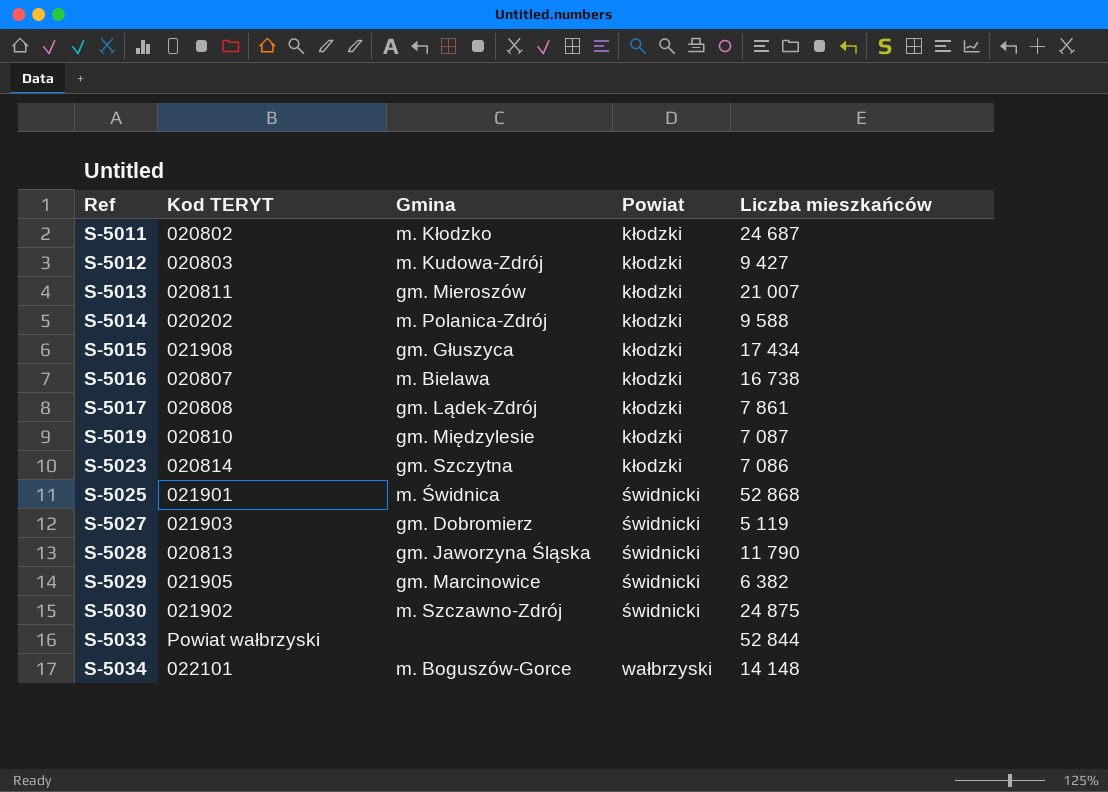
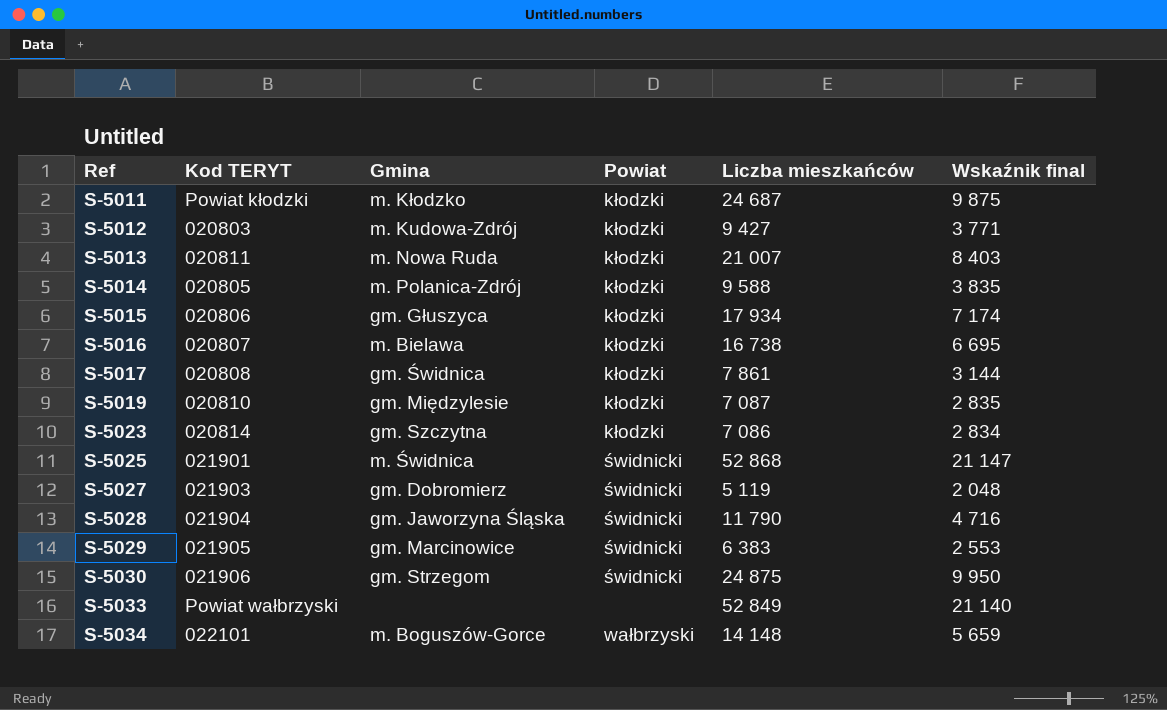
column Wskaźnik final | formula: none -> [Liczba mieszkańców] * 0,4
S-5011 | Kod TERYT: 020802 -> Powiat kłodzki
S-5013 | Gmina: gm. Mieroszów -> m. Nowa Ruda
S-5014 | Kod TERYT: 020202 -> 020805
S-5015 | Kod TERYT: 021908 -> 020806
S-5015 | Liczba mieszkańców: 17 434 -> 17 934
S-5017 | Gmina: gm. Lądek-Zdrój -> gm. Świdnica
S-5028 | Kod TERYT: 020813 -> 021904
S-5029 | Liczba mieszkańców: 6 382 -> 6 383
S-5030 | Kod TERYT: 021902 -> 021906
S-5030 | Gmina: m. Szczawno-Zdrój -> gm. Strzegom
S-5033 | Liczba mieszkańców: 52 844 -> 52 849

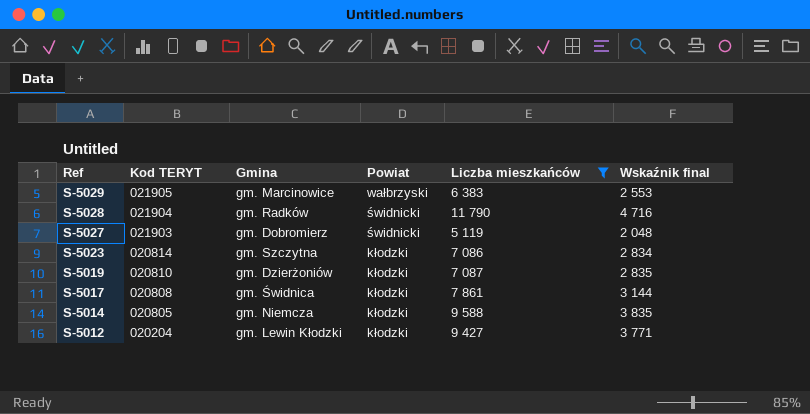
filter: none -> Liczba mieszkańców <= 11 790
row order: Ref ascending -> Ref descending
S-5029 | Powiat: świdnicki -> wałbrzyski
S-5028 | Gmina: gm. Jaworzyna Śląska -> gm. Radków
S-5019 | Gmina: gm. Międzylesie -> gm. Dzierżoniów
S-5014 | Gmina: m. Polanica-Zdrój -> gm. Niemcza
S-5012 | Kod TERYT: 020803 -> 020204
S-5012 | Gmina: m. Kudowa-Zdrój -> gm. Lewin Kłodzki

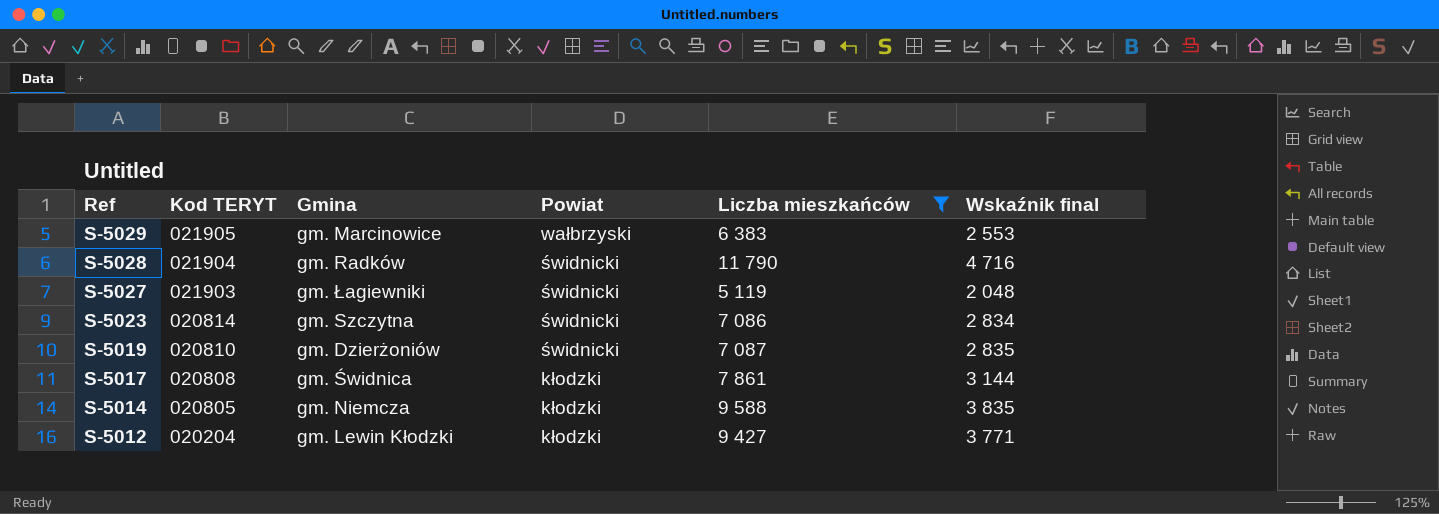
S-5027 | Gmina: gm. Dobromierz -> gm. Łagiewniki
S-5023 | Powiat: kłodzki -> świdnicki
S-5019 | Powiat: kłodzki -> świdnicki

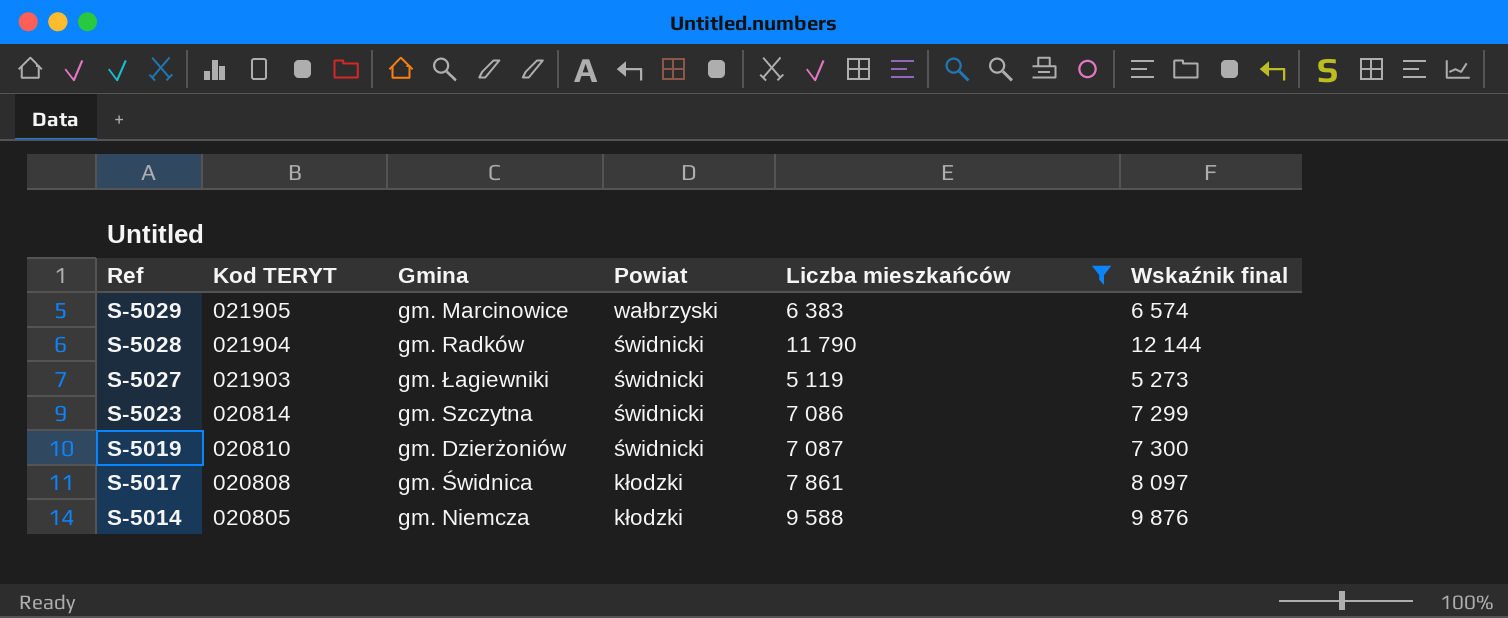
column Wskaźnik final | formula: [Liczba mieszkańców] * 0,4 -> [Liczba mieszkańców] * 1,03
row S-5012: 020204 | gm. Lewin Kłodzki | kłodzki | 9 427 | 3 771 -> none

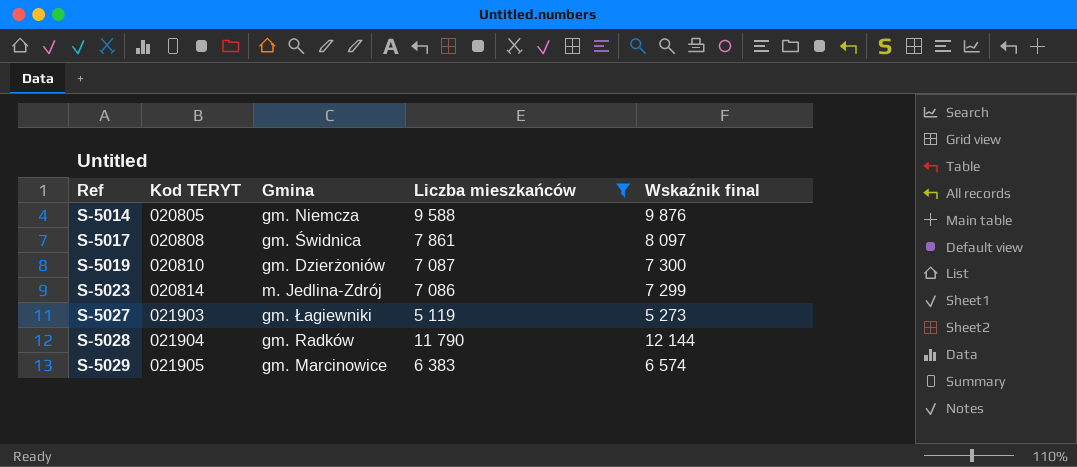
row order: Ref descending -> Ref ascending
column Powiat | position: 4 -> none
S-5023 | Gmina: gm. Szczytna -> m. Jedlina-Zdrój

